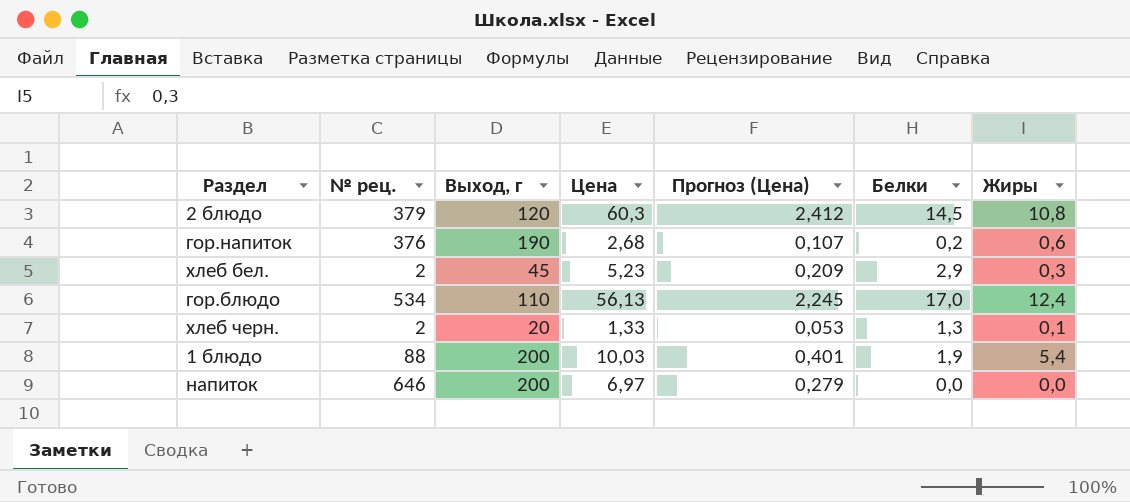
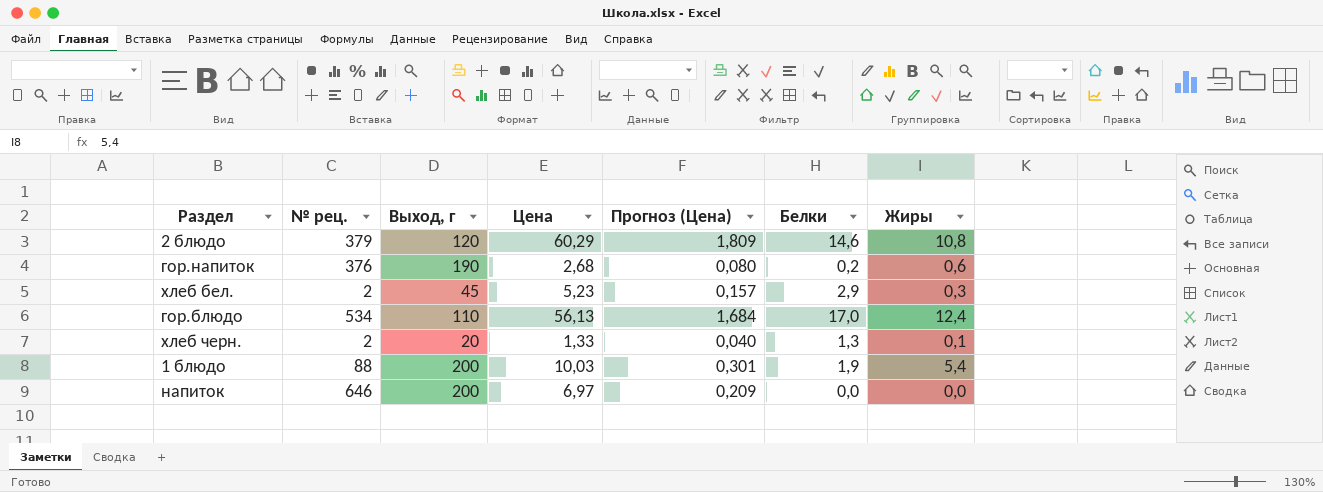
column Прогноз (Цена) | formula: [Цена] * 0,04 -> [Цена] * 0,03
2 блюдо | Цена: 60,3 -> 60,29
2 блюдо | Белки: 14,5 -> 14,6

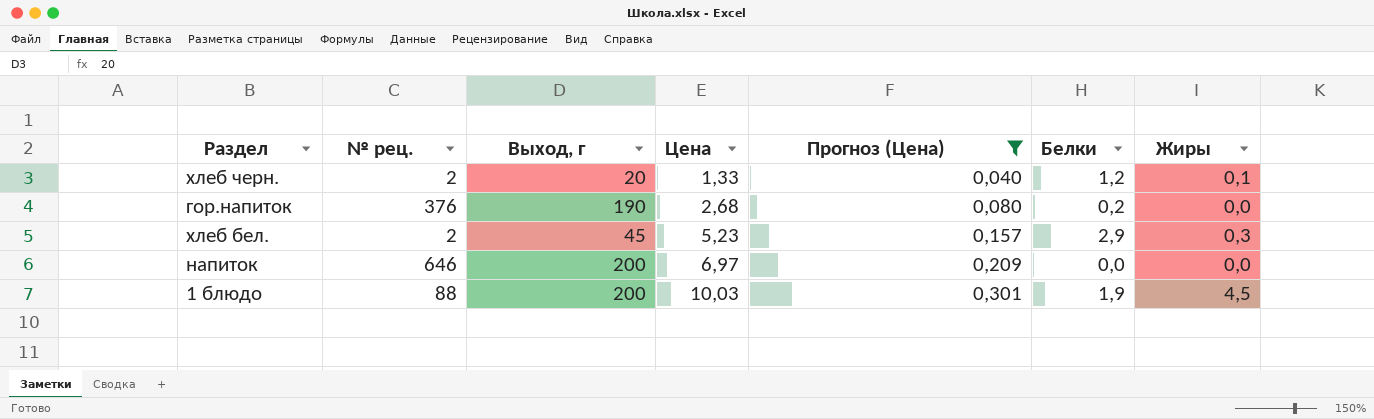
filter: none -> Прогноз (Цена) <= 0,301
row order: none -> Цена ascending
хлеб черн. | Белки: 1,3 -> 1,2
гор.напиток | Жиры: 0,6 -> 0,0
1 блюдо | Жиры: 5,4 -> 4,5

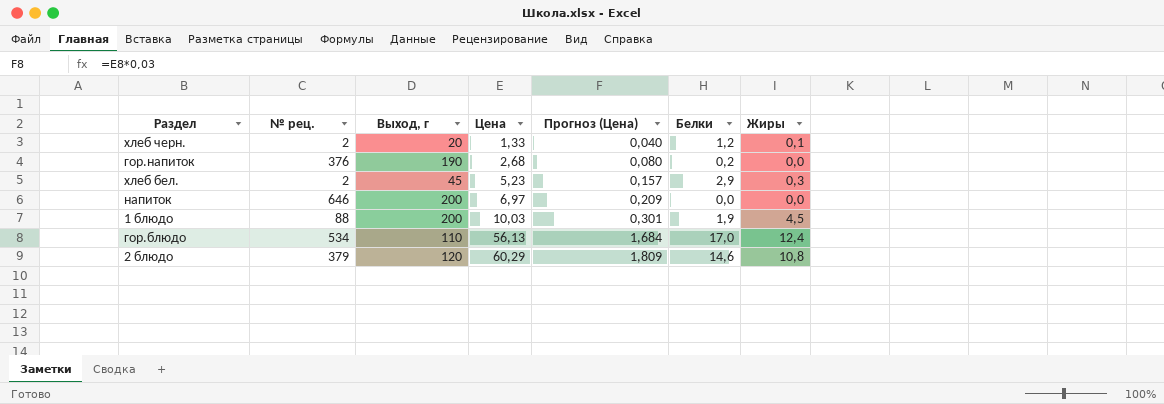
filter: Прогноз (Цена) <= 0,301 -> none

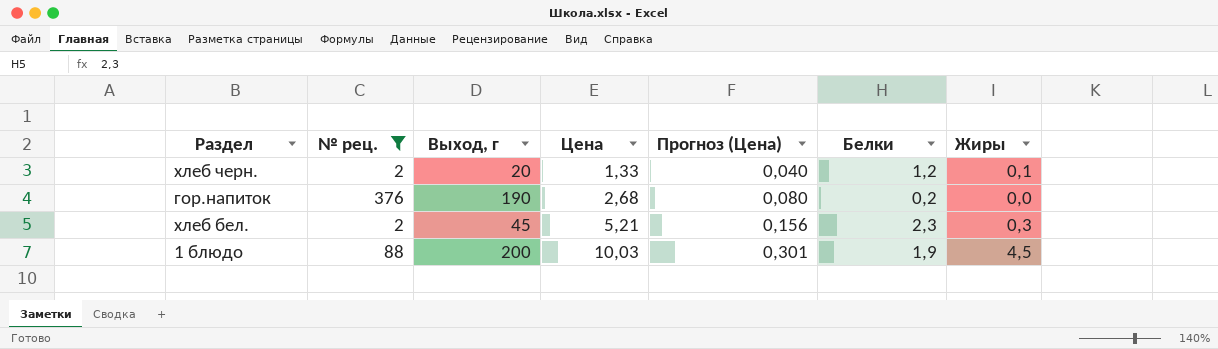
filter: none -> № рец. <= 376
хлеб бел. | Цена: 5,23 -> 5,21
хлеб бел. | Прогноз (Цена): 0,157 -> 0,156
хлеб бел. | Белки: 2,9 -> 2,3

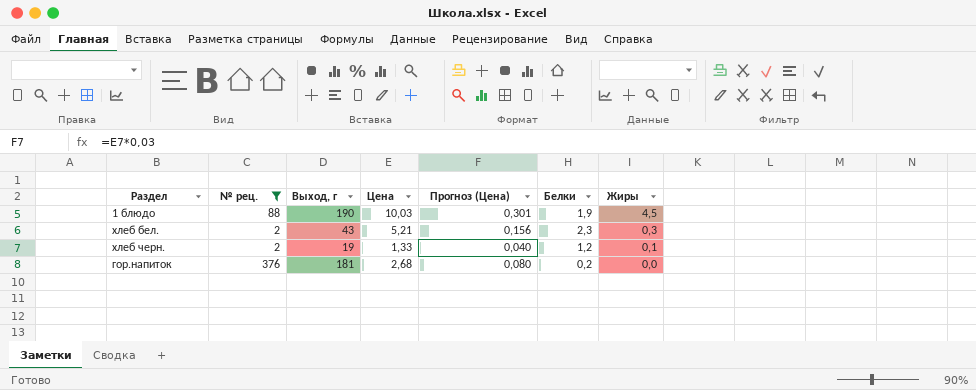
row order: Цена ascending -> Жиры descending
1 блюдо | Выход, г: 200 -> 190
хлеб бел. | Выход, г: 45 -> 43
хлеб черн. | Выход, г: 20 -> 19
гор.напиток | Выход, г: 190 -> 181

